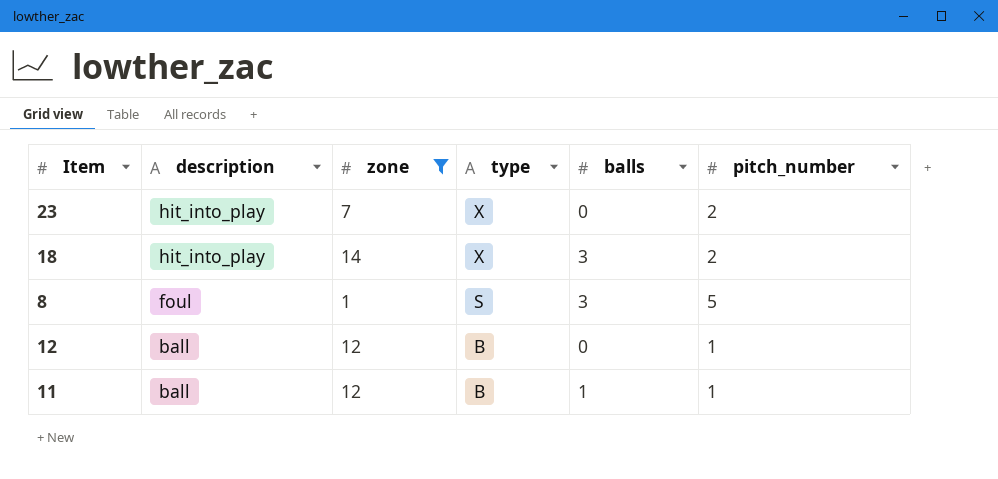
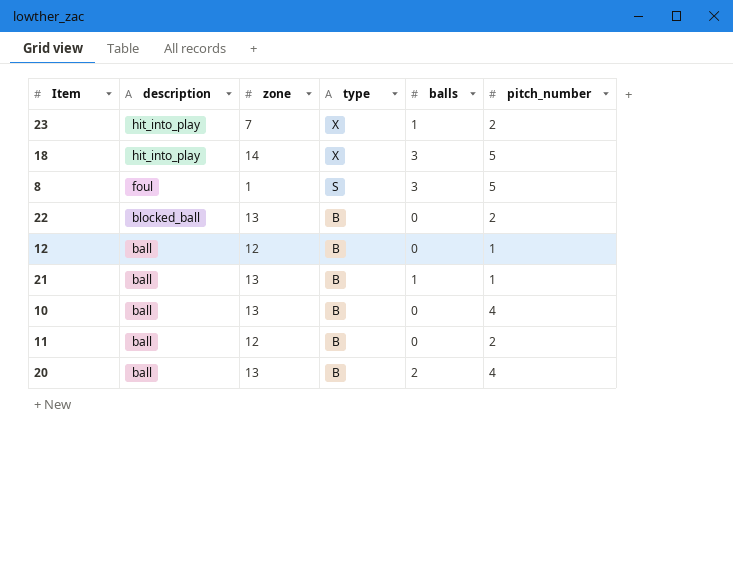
filter: zone != 13 -> none
23 | balls: 0 -> 1
18 | pitch_number: 2 -> 5
11 | balls: 1 -> 0
11 | pitch_number: 1 -> 2

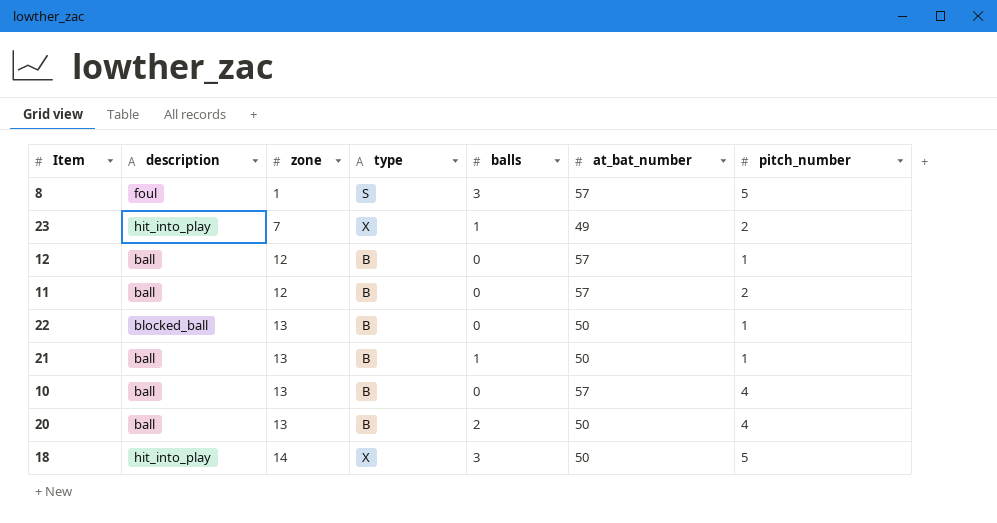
row order: description descending -> zone ascending
column at_bat_number | position: none -> 6
22 | pitch_number: 2 -> 1

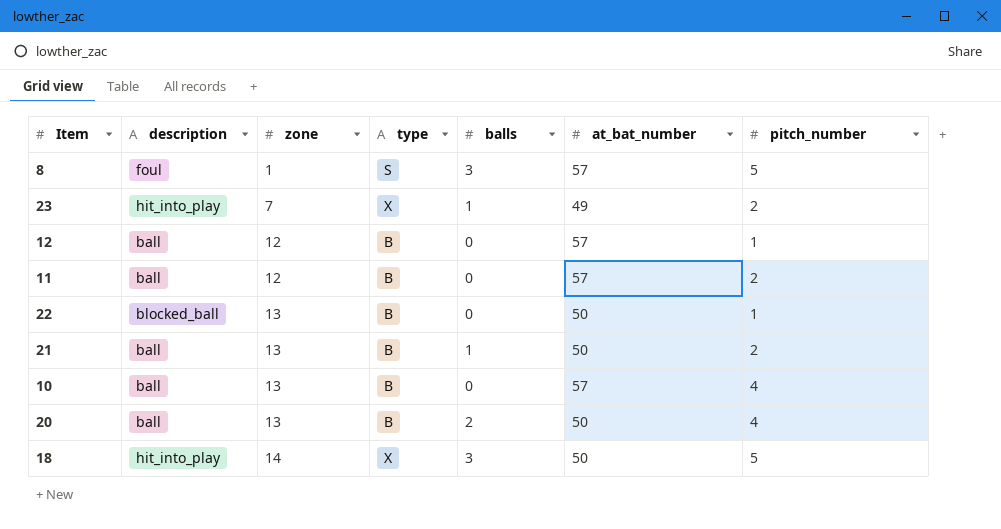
21 | pitch_number: 1 -> 2

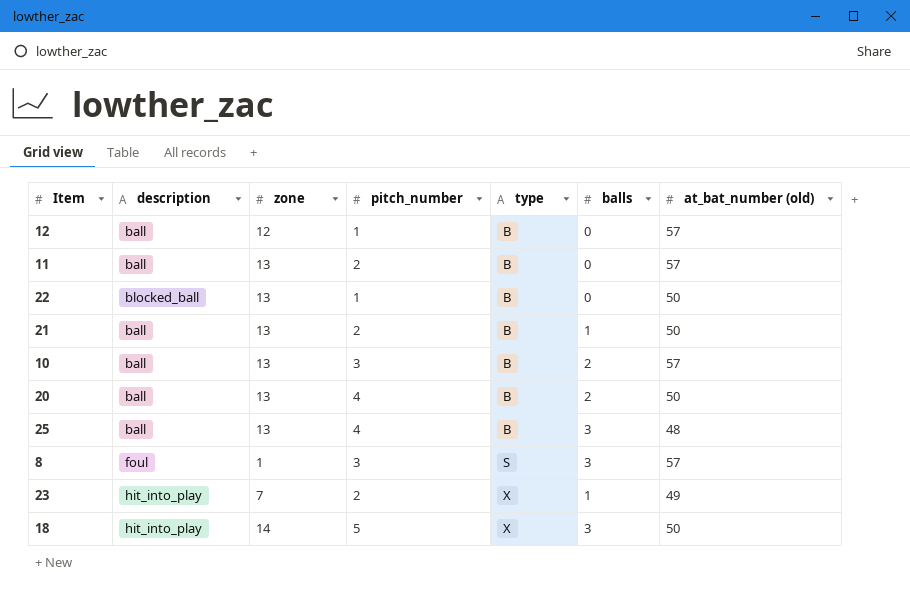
row order: zone ascending -> type ascending
column pitch_number | position: 7 -> 4
column name: at_bat_number -> at_bat_number (old)
11 | zone: 12 -> 13
10 | pitch_number: 4 -> 3
10 | balls: 0 -> 2
row 25: none -> ball | 13 | 4 | B | 3 | 48
8 | pitch_number: 5 -> 3

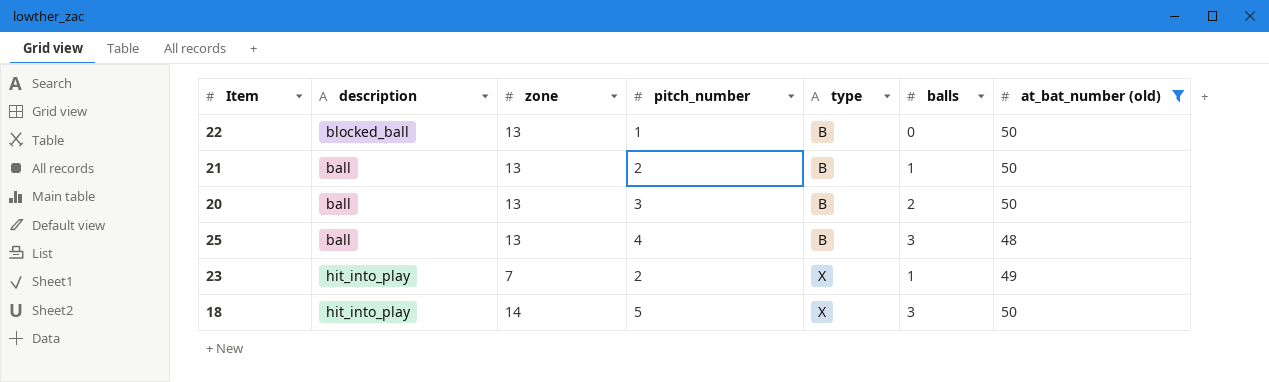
filter: none -> at_bat_number (old) != 57
20 | pitch_number: 4 -> 3

